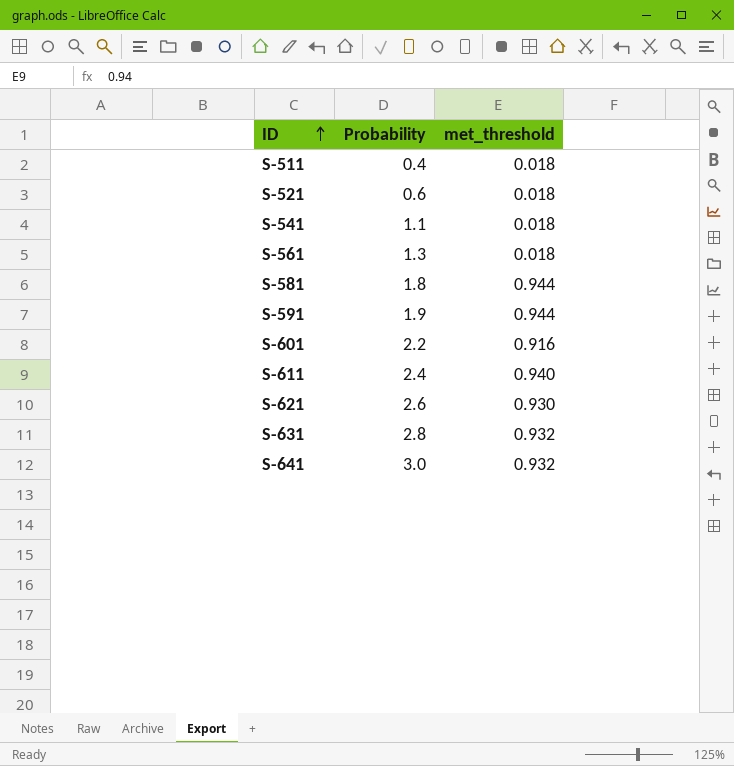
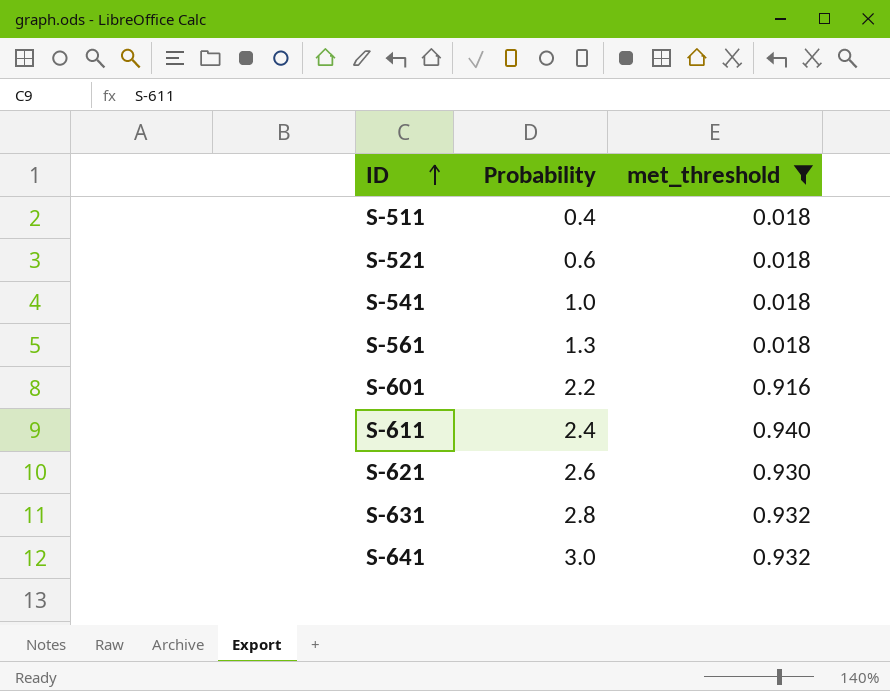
filter: none -> met_threshold != 0.944
S-541 | Probability: 1.1 -> 1.0

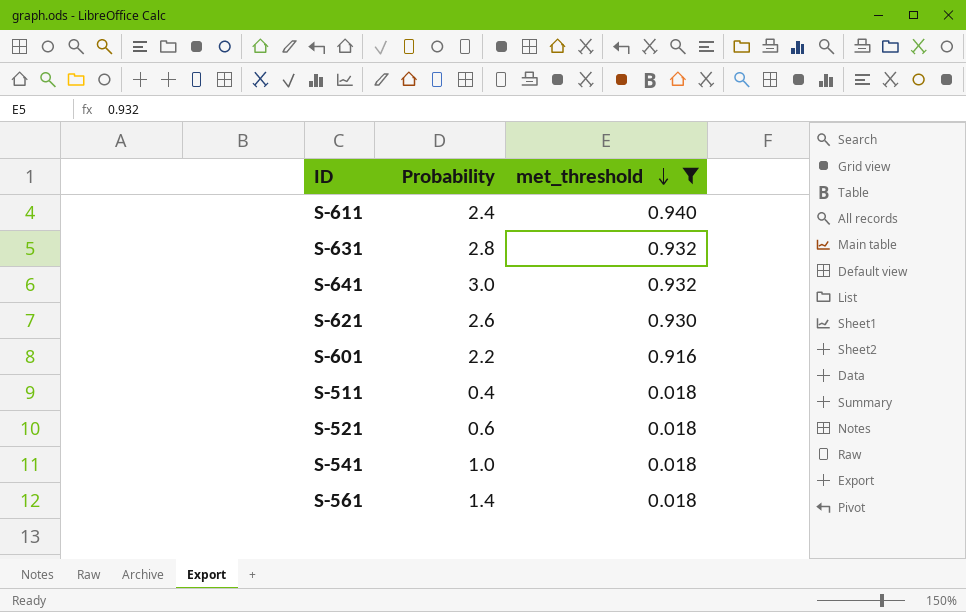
row order: ID ascending -> met_threshold descending
S-561 | Probability: 1.3 -> 1.4

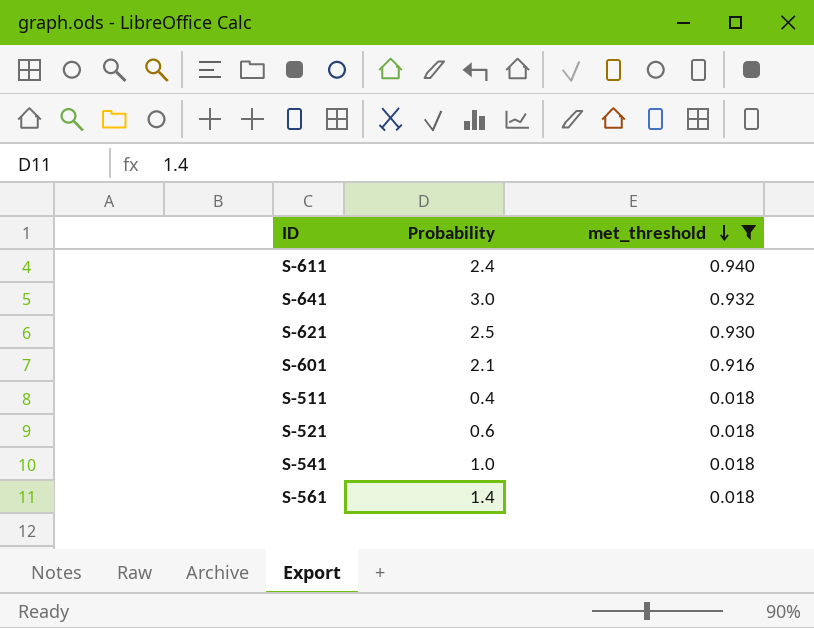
row S-631: 2.8 | 0.932 -> none
S-621 | Probability: 2.6 -> 2.5
S-601 | Probability: 2.2 -> 2.1

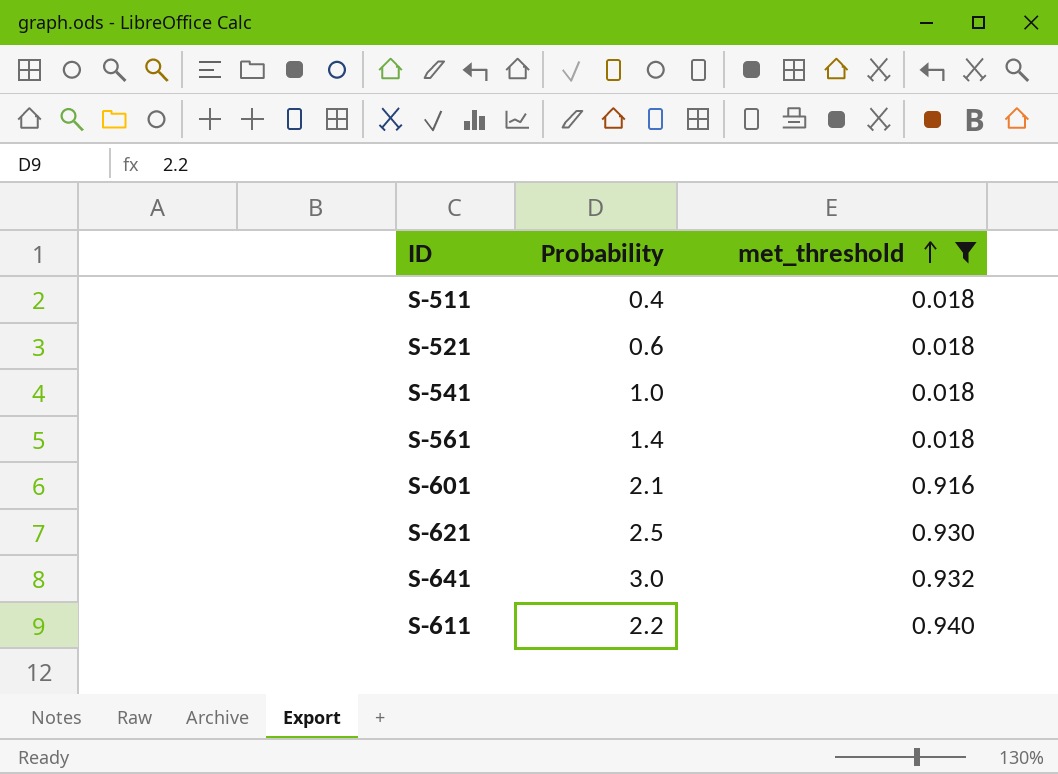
row order: met_threshold descending -> met_threshold ascending
S-611 | Probability: 2.4 -> 2.2

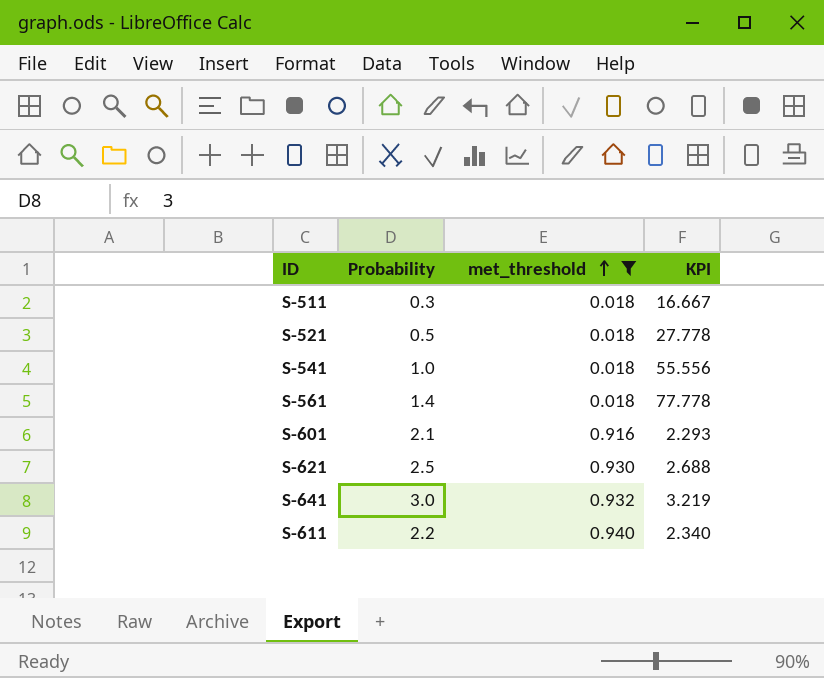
column KPI | formula: none -> [Probability] / [met_threshold]
S-511 | Probability: 0.4 -> 0.3
S-521 | Probability: 0.6 -> 0.5

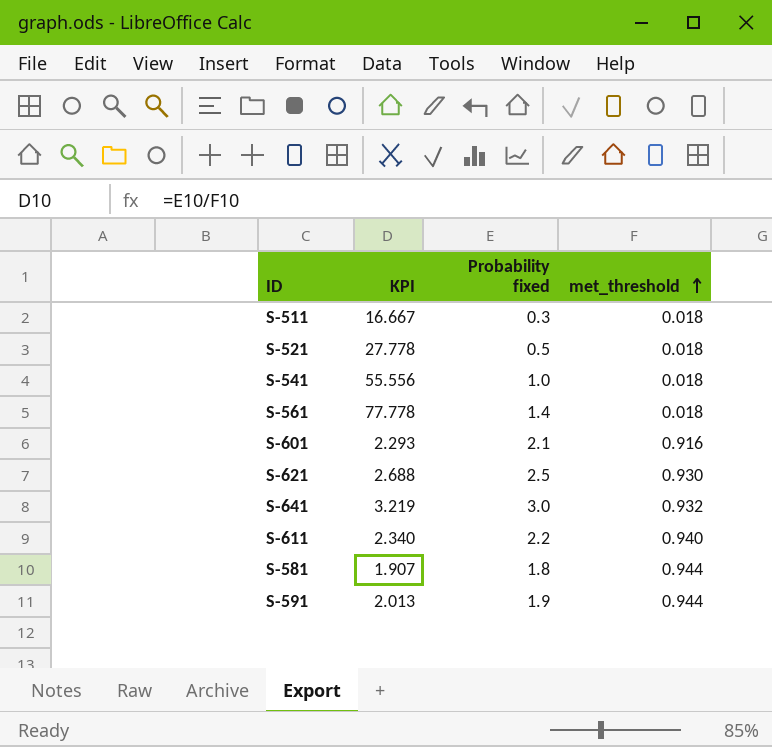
filter: met_threshold != 0.944 -> none
column KPI | position: 4 -> 2
column name: Probability -> Probability fixed

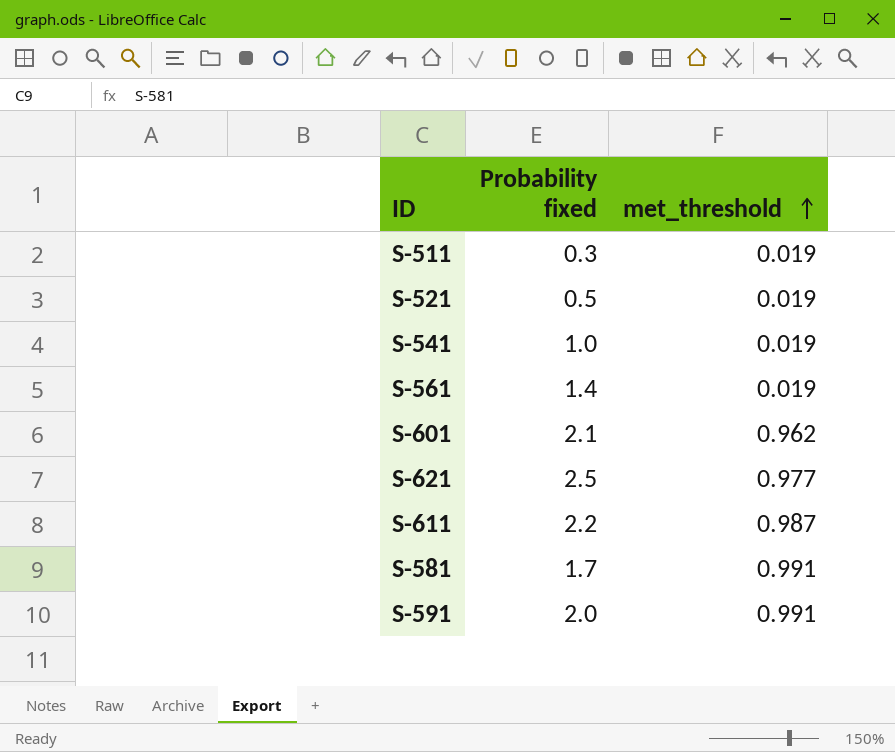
column KPI | formula: [Probability fixed] / [met_threshold] -> none
row S-641: 3.219 | 3.0 | 0.932 -> none
S-511 | met_threshold: 0.018 -> 0.019
S-521 | met_threshold: 0.018 -> 0.019
S-541 | met_threshold: 0.018 -> 0.019
S-561 | met_threshold: 0.018 -> 0.019
S-601 | met_threshold: 0.916 -> 0.962
S-621 | met_threshold: 0.930 -> 0.977
S-611 | met_threshold: 0.940 -> 0.987
S-581 | Probability fixed: 1.8 -> 1.7
S-581 | met_threshold: 0.944 -> 0.991
S-591 | Probability fixed: 1.9 -> 2.0
S-591 | met_threshold: 0.944 -> 0.991

